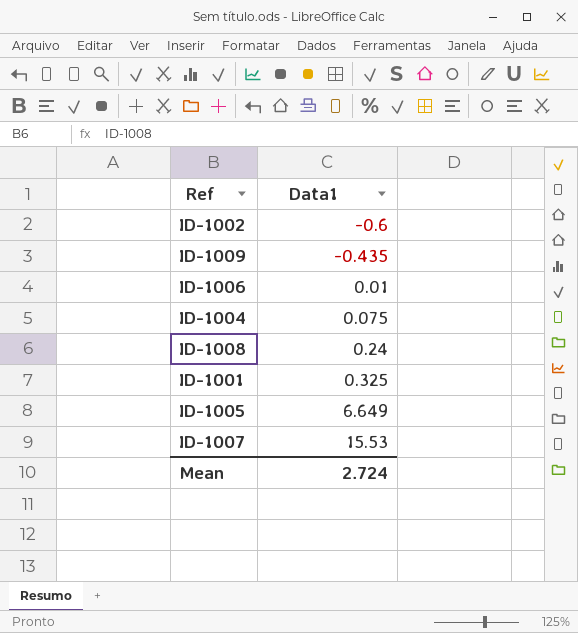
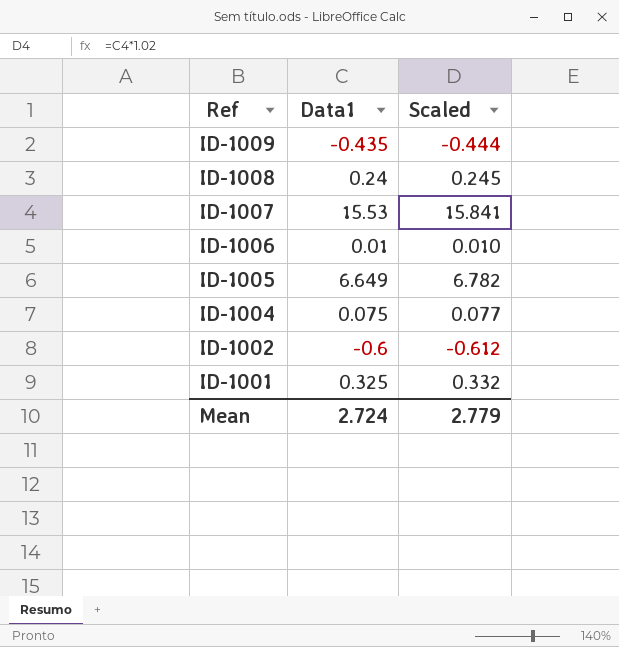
row order: Data1 ascending -> Ref descending
column Scaled | formula: none -> [Data1] * 1.02

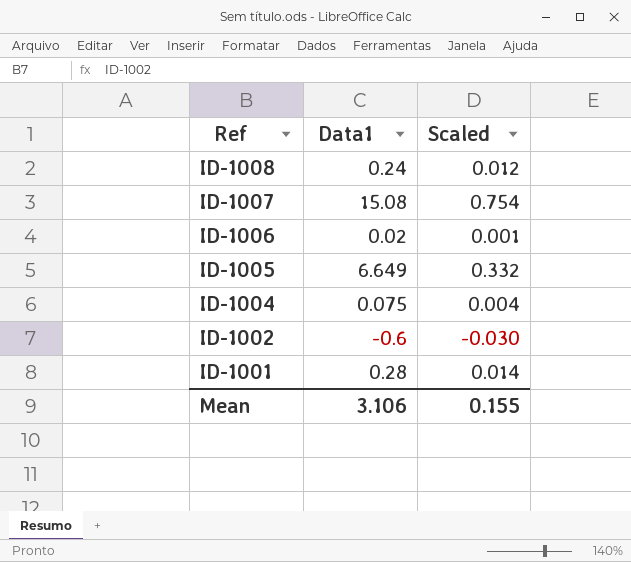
column Scaled | formula: [Data1] * 1.02 -> [Data1] * 0.05
row ID-1009: -0.435 | -0.444 -> none
ID-1007 | Data1: 15.53 -> 15.08
ID-1006 | Data1: 0.01 -> 0.02
ID-1001 | Data1: 0.325 -> 0.28
Mean | Data1: 2.724 -> 3.106
Mean | Scaled: 2.779 -> 0.155

